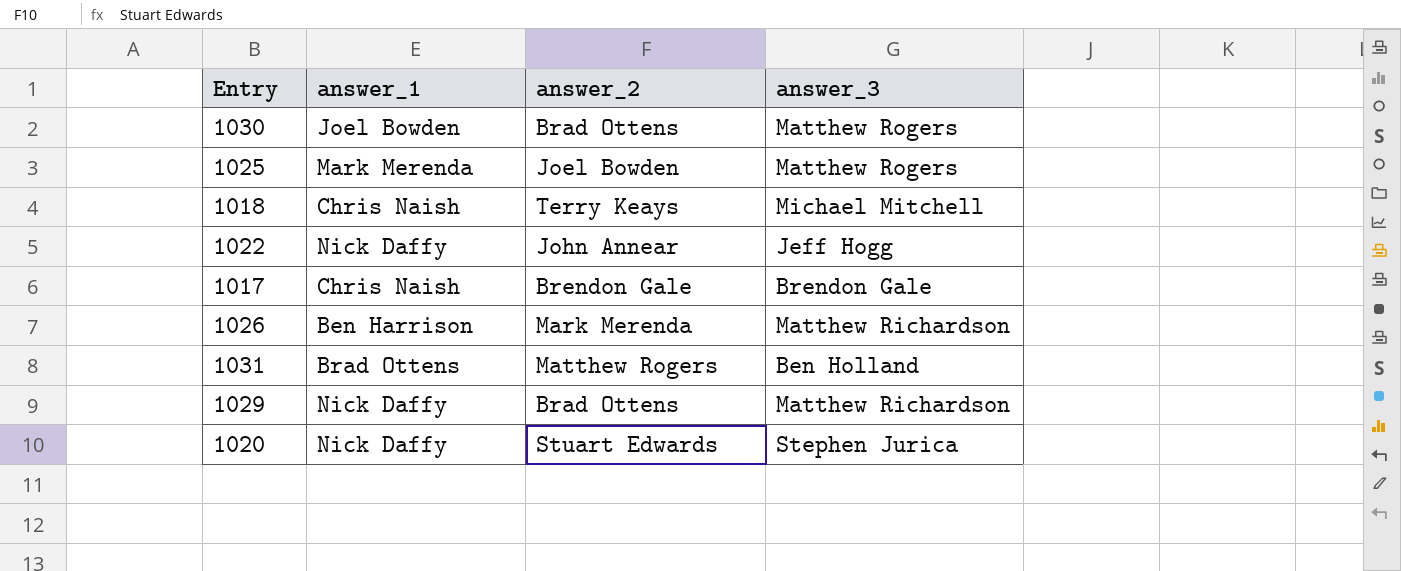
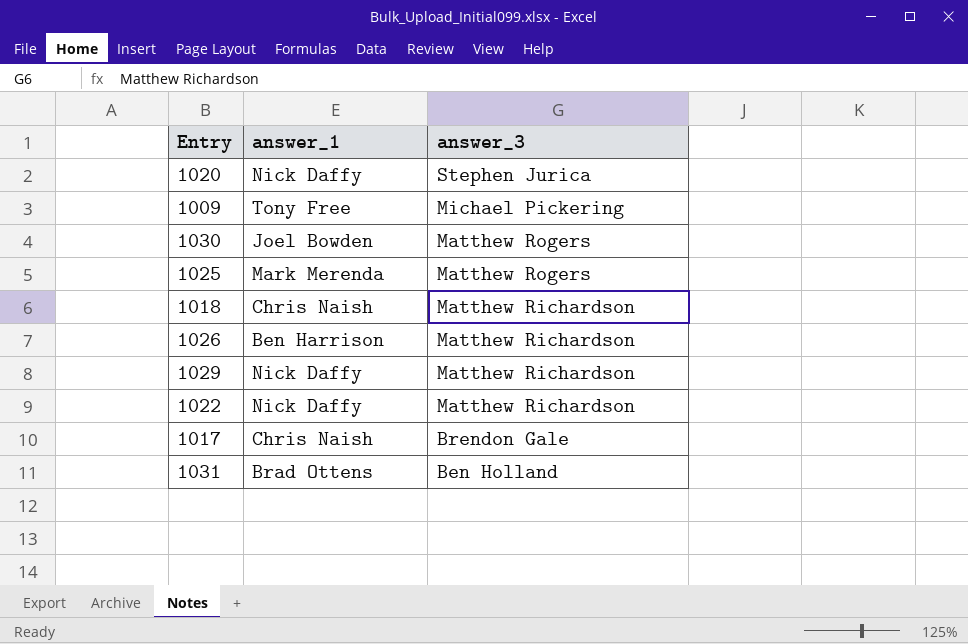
row order: none -> answer_3 descending
column answer_2 | position: 3 -> none
row 1009: none -> Tony Free | Michael Pickering
1018 | answer_3: Michael Mitchell -> Matthew Richardson
1022 | answer_3: Jeff Hogg -> Matthew Richardson

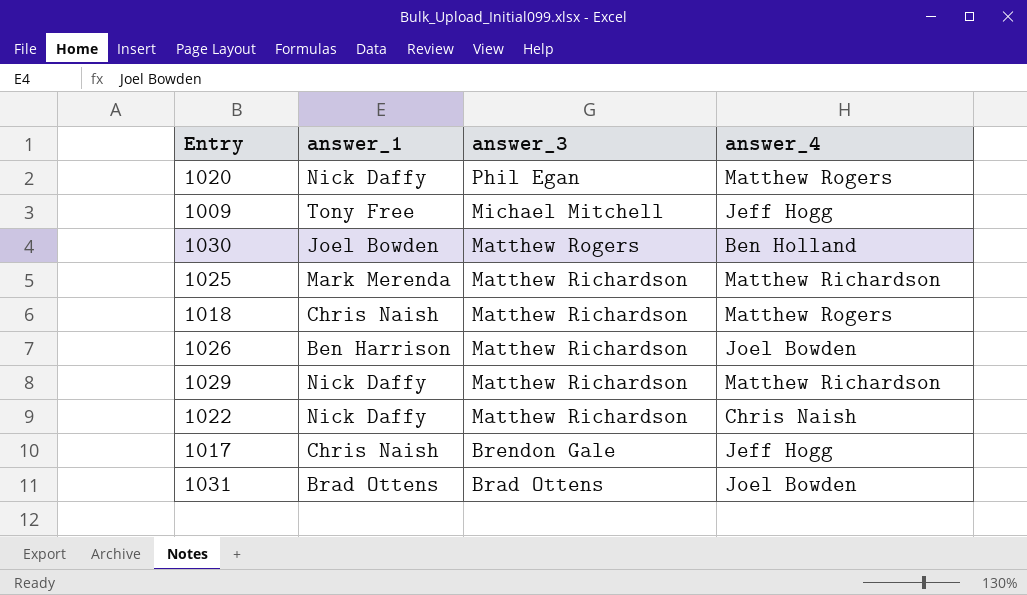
column answer_4 | position: none -> 4
1020 | answer_3: Stephen Jurica -> Phil Egan
1009 | answer_3: Michael Pickering -> Michael Mitchell
1025 | answer_3: Matthew Rogers -> Matthew Richardson
1031 | answer_3: Ben Holland -> Brad Ottens

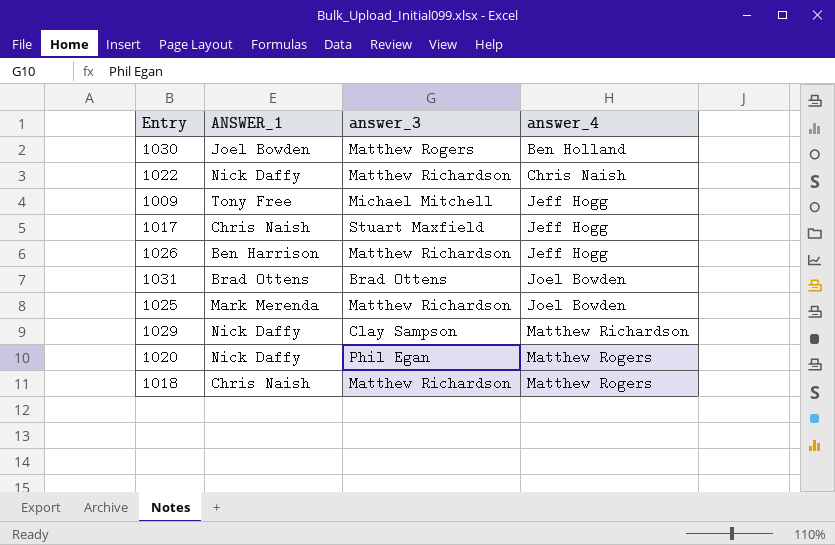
row order: answer_3 descending -> answer_4 ascending
column name: answer_1 -> ANSWER_1
1017 | answer_3: Brendon Gale -> Stuart Maxfield
1026 | answer_4: Joel Bowden -> Jeff Hogg
1025 | answer_4: Matthew Richardson -> Joel Bowden
1029 | answer_3: Matthew Richardson -> Clay Sampson

